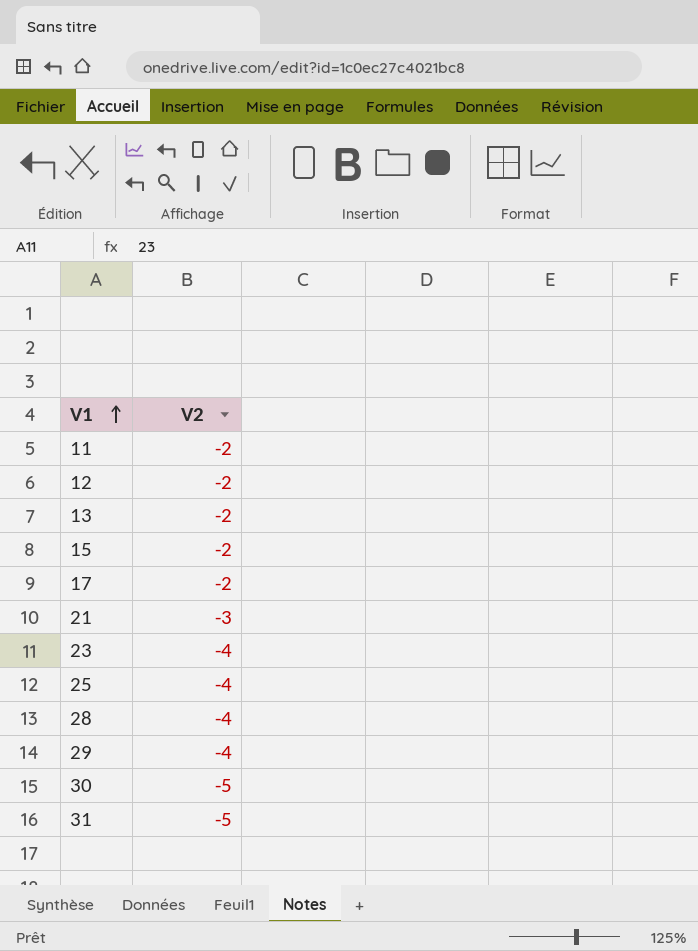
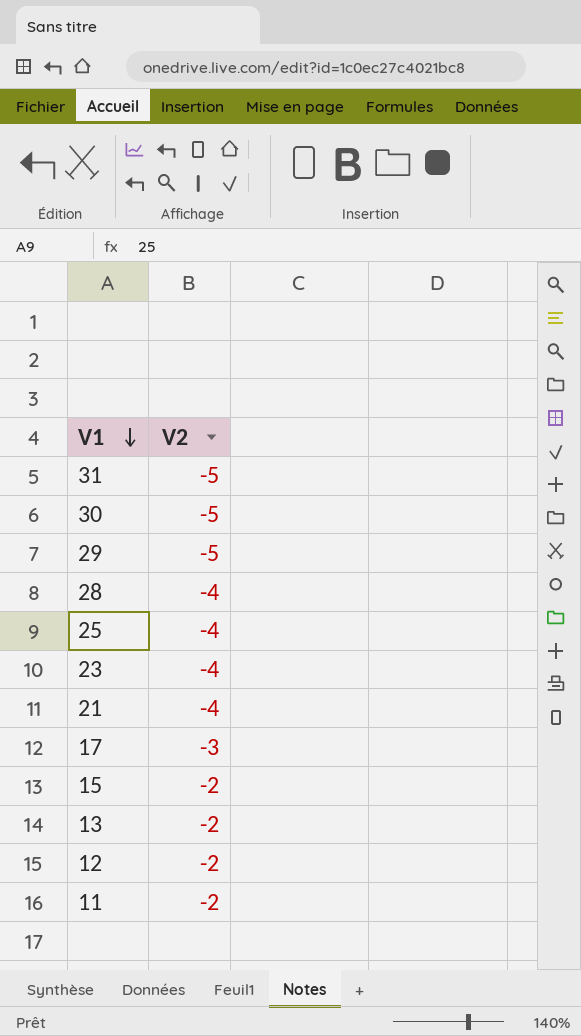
row order: V1 ascending -> V1 descending
29 | V2: -4 -> -5
21 | V2: -3 -> -4
17 | V2: -2 -> -3

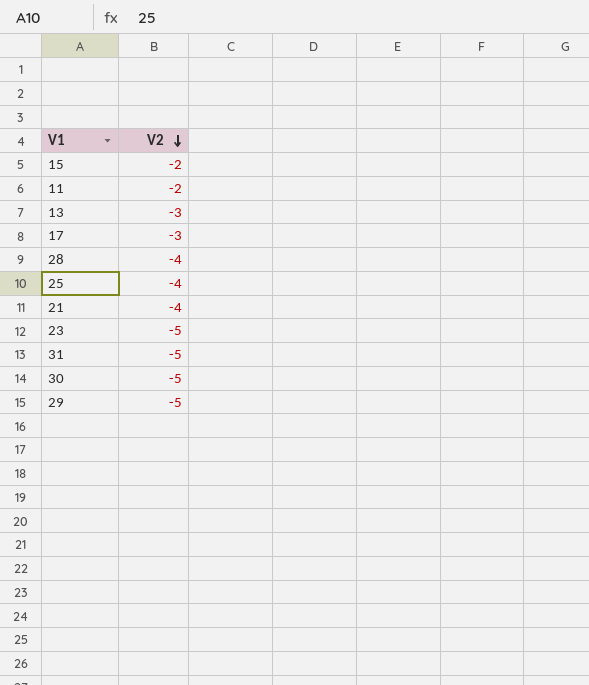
row order: V1 descending -> V2 descending
row 12: -2 -> none
13 | V2: -2 -> -3
23 | V2: -4 -> -5

